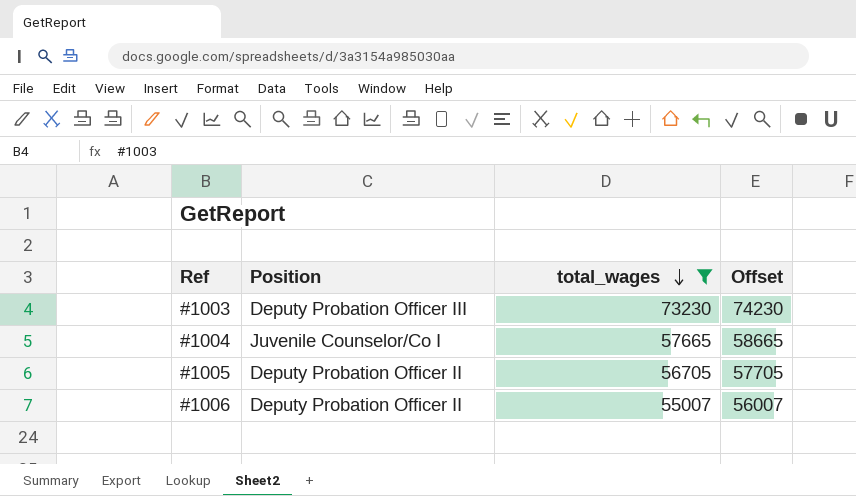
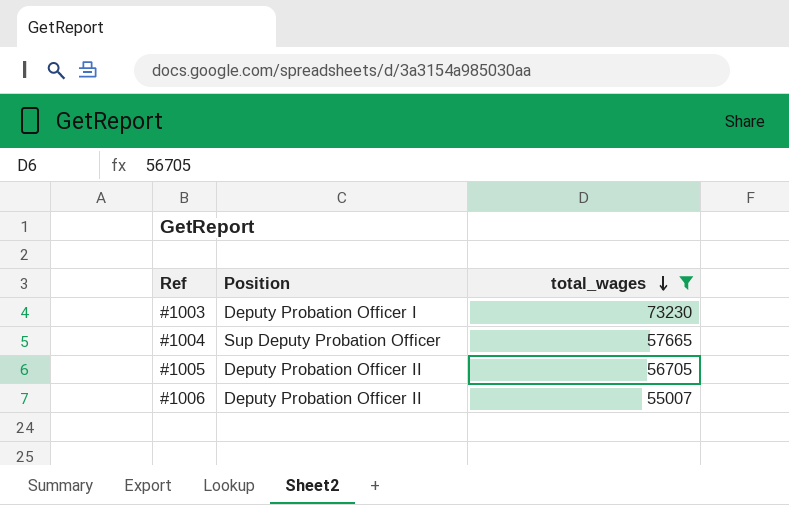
column Offset | formula: [total_wages] + 1000 -> none
#1003 | Position: Deputy Probation Officer III -> Deputy Probation Officer I
#1004 | Position: Juvenile Counselor/Co I -> Sup Deputy Probation Officer

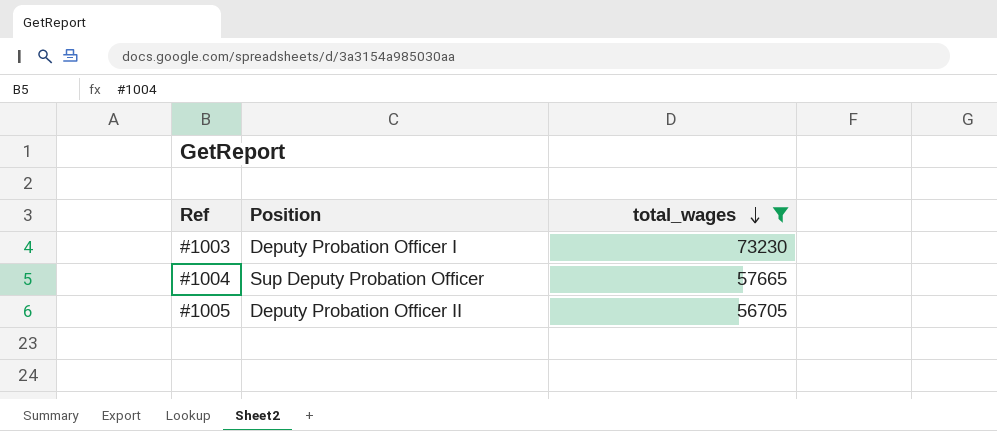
row #1006: Deputy Probation Officer II | 55007 -> none

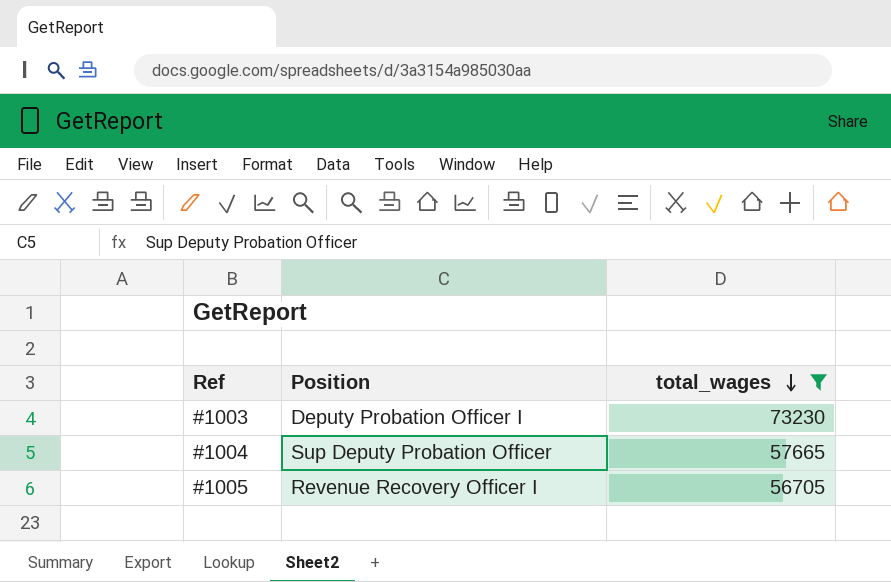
#1005 | Position: Deputy Probation Officer II -> Revenue Recovery Officer I

